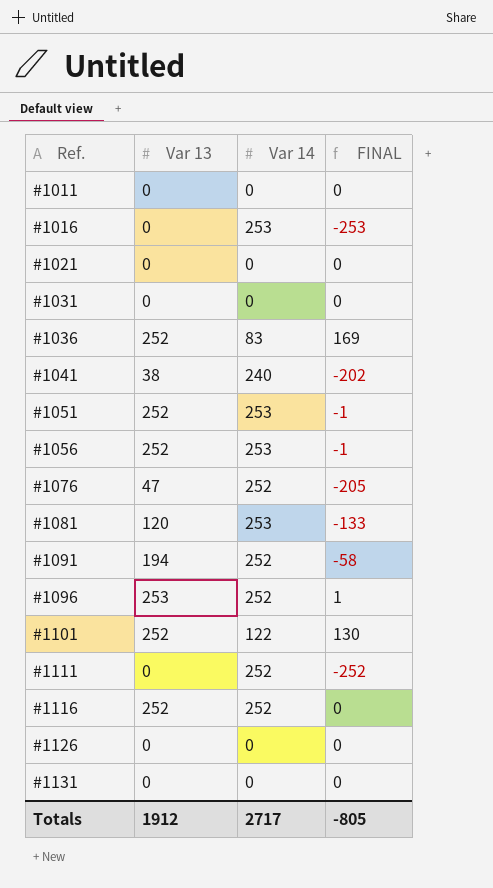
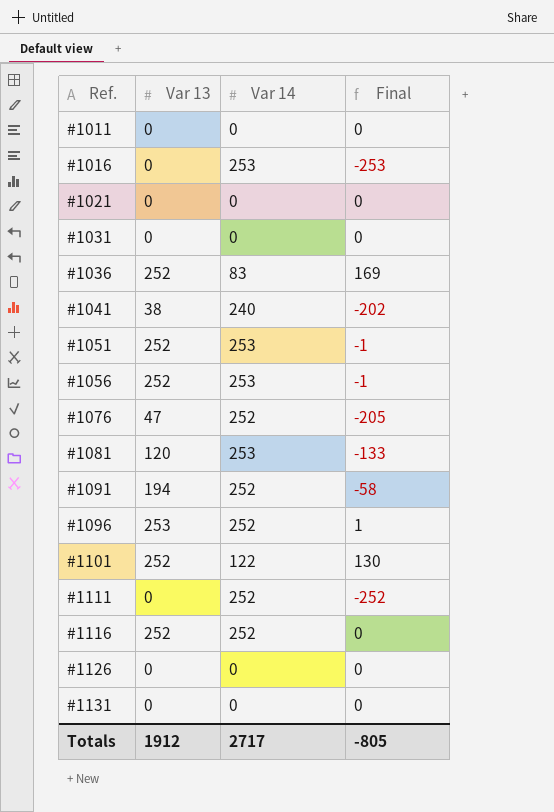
column name: FINAL -> Final

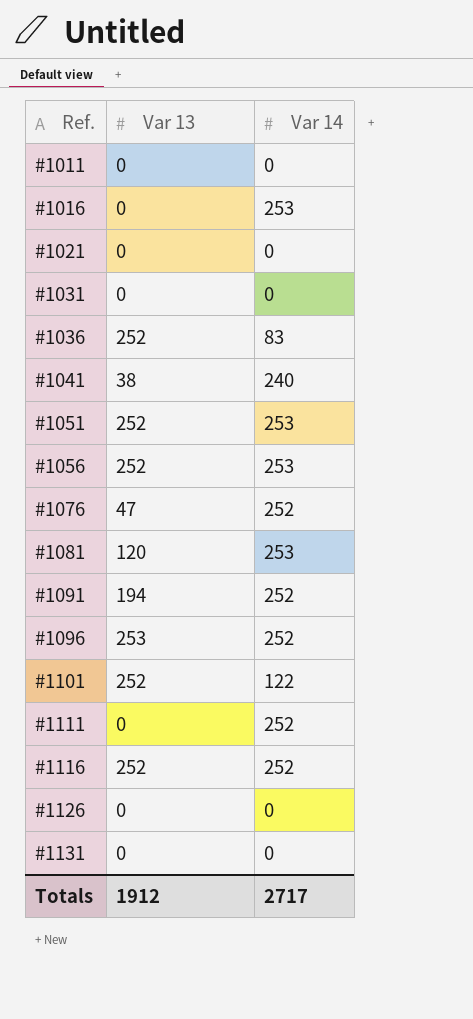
column Final | formula: [Var 13] - [Var 14] -> none

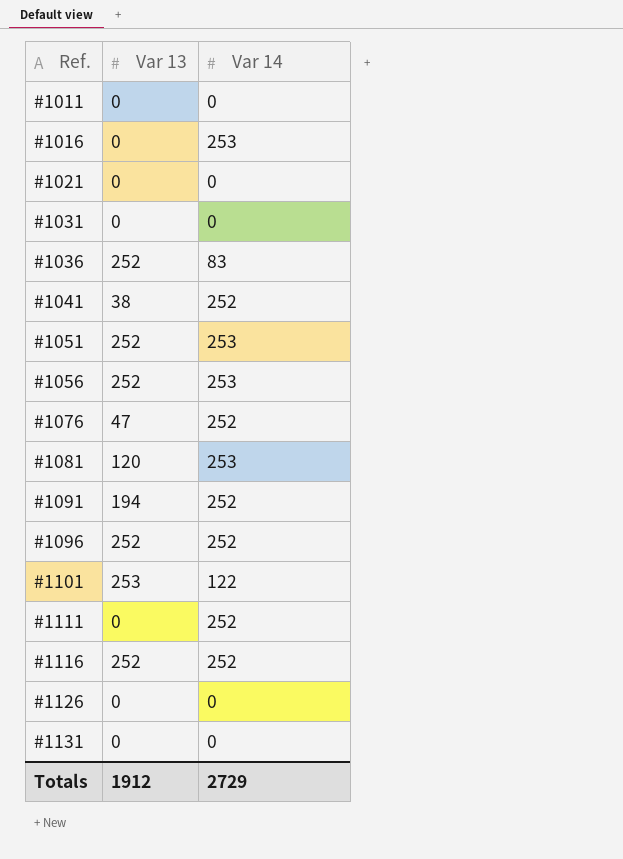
#1041 | Var 14: 240 -> 252
#1096 | Var 13: 253 -> 252
#1101 | Var 13: 252 -> 253
Totals | Var 14: 2717 -> 2729

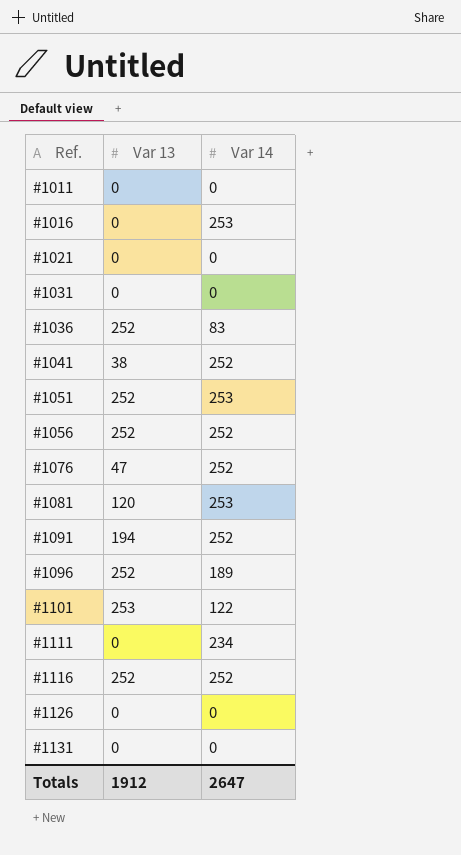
#1056 | Var 14: 253 -> 252
#1096 | Var 14: 252 -> 189
#1111 | Var 14: 252 -> 234
Totals | Var 14: 2729 -> 2647

